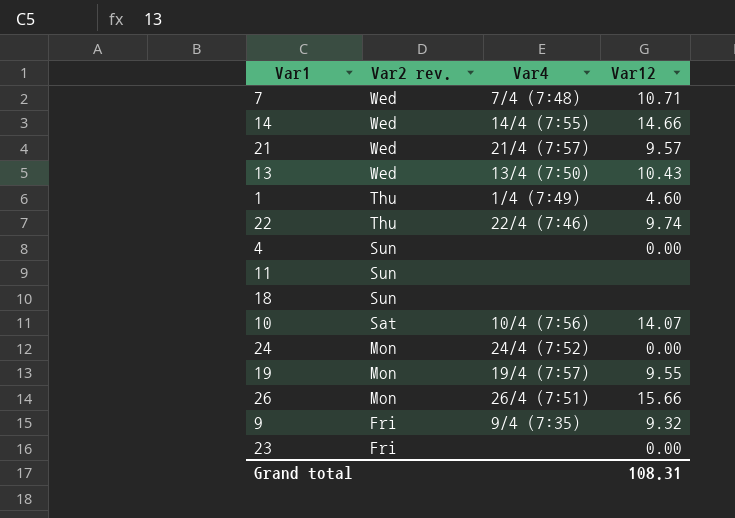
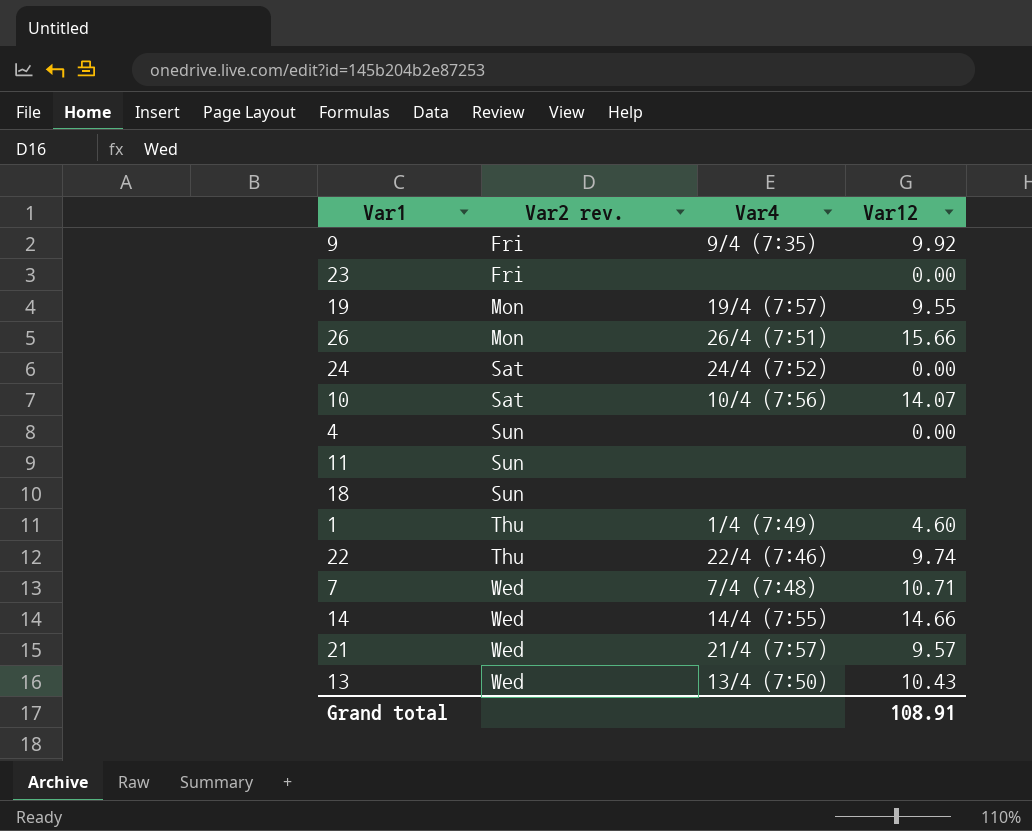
row order: Var2 rev. descending -> Var2 rev. ascending
9 | Var12: 9.32 -> 9.92
24 | Var2 rev.: Mon -> Sat
Grand total | Var12: 108.31 -> 108.91

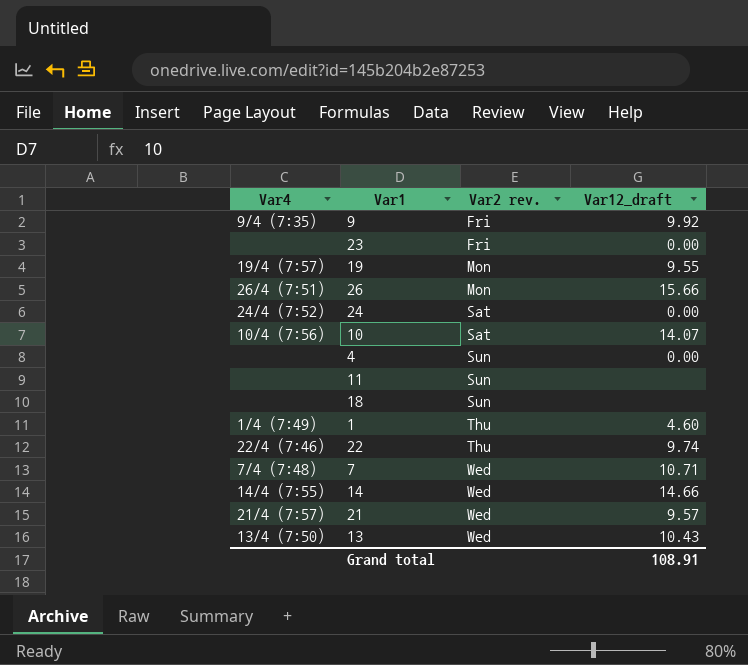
column Var4 | position: 3 -> 1
column name: Var12 -> Var12_draft

